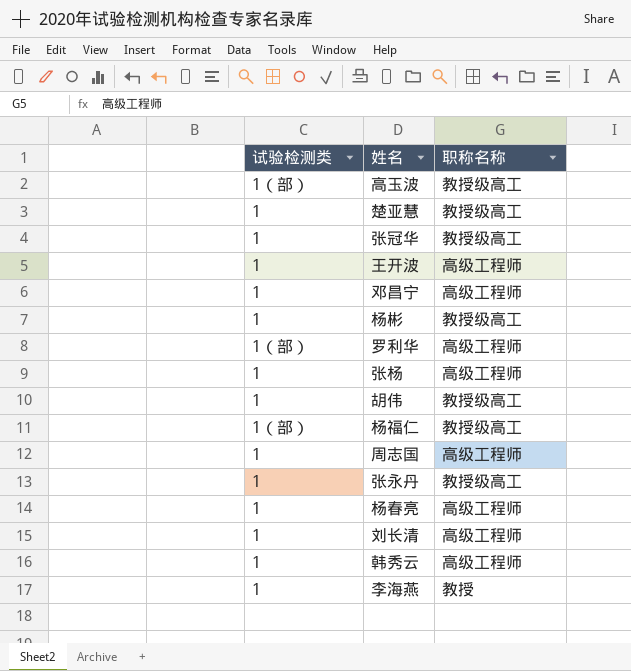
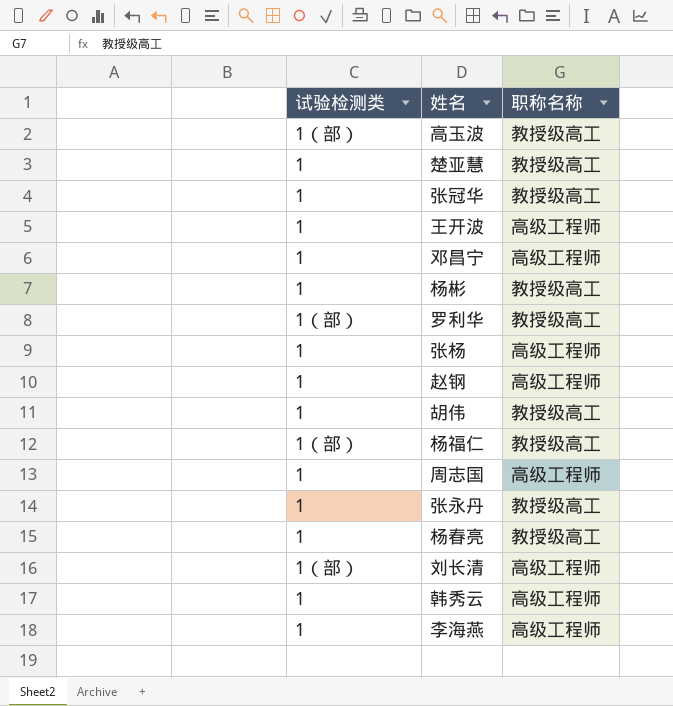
罗利华 | 职称名称: 高级工程师 -> 教授级高工
row 赵钢: none -> 1 | 高级工程师
杨春亮 | 职称名称: 高级工程师 -> 教授级高工
刘长清 | 试验检测类: 1 -> 1（部）
李海燕 | 职称名称: 教授 -> 高级工程师

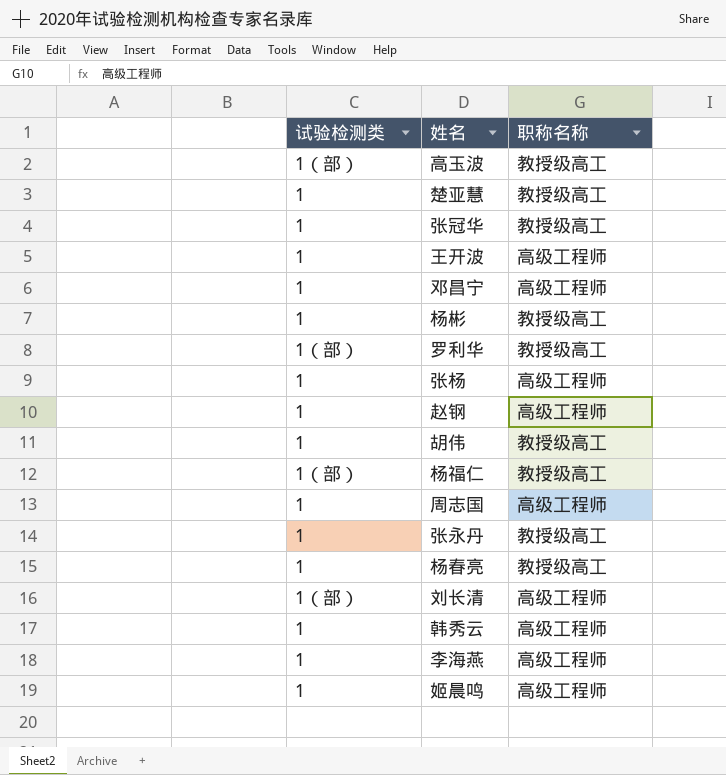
row 姬晨鸣: none -> 1 | 高级工程师

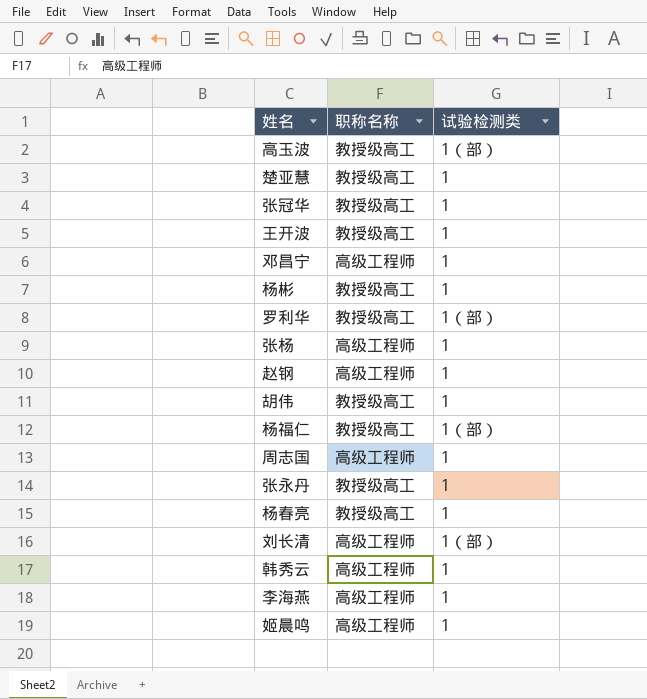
column 试验检测类 | position: 1 -> 3
王开波 | 职称名称: 高级工程师 -> 教授级高工

